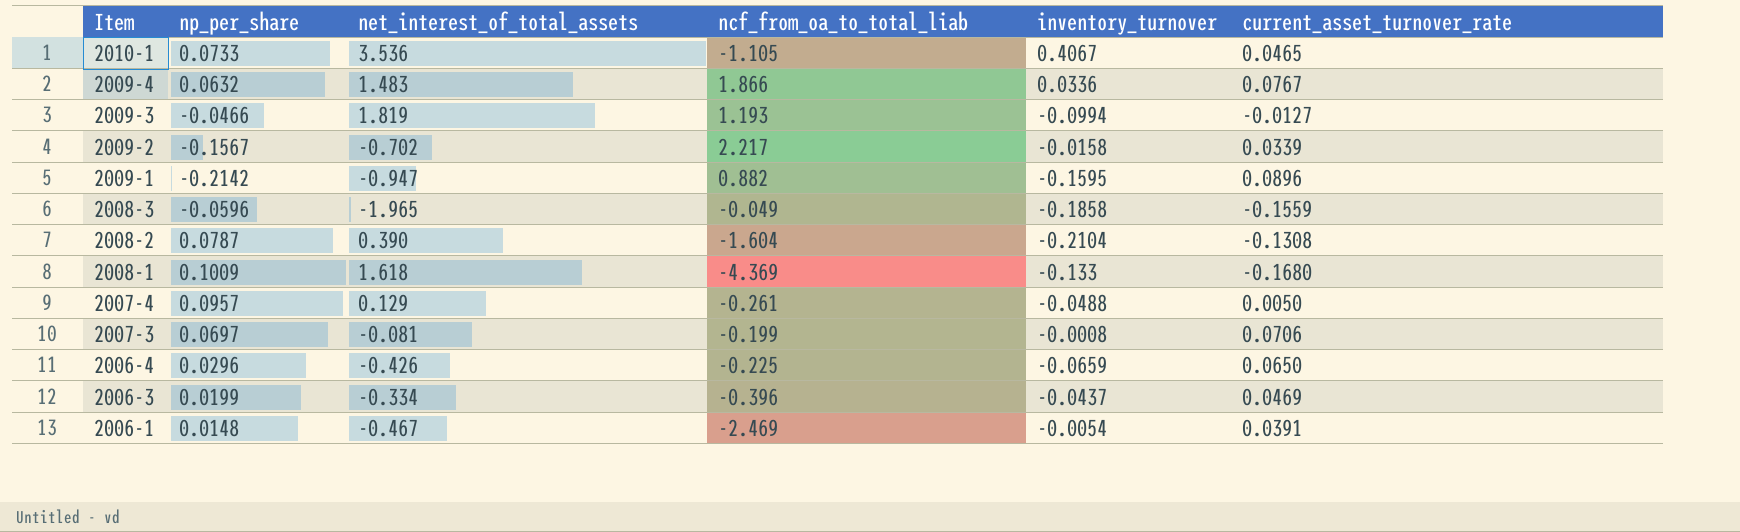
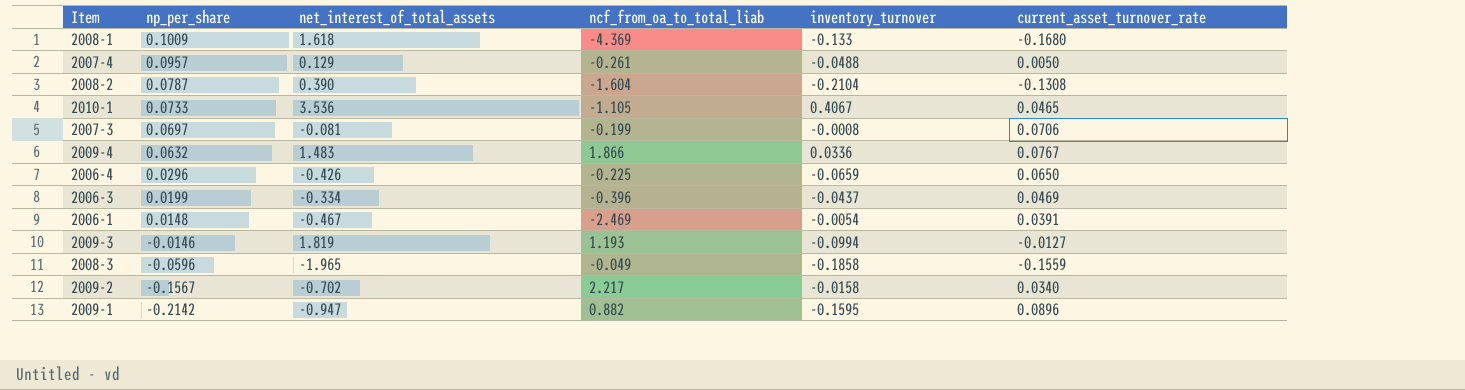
row order: Item descending -> np_per_share descending
2009-3 | np_per_share: -0.0466 -> -0.0146
2009-2 | current_asset_turnover_rate: 0.0339 -> 0.0340

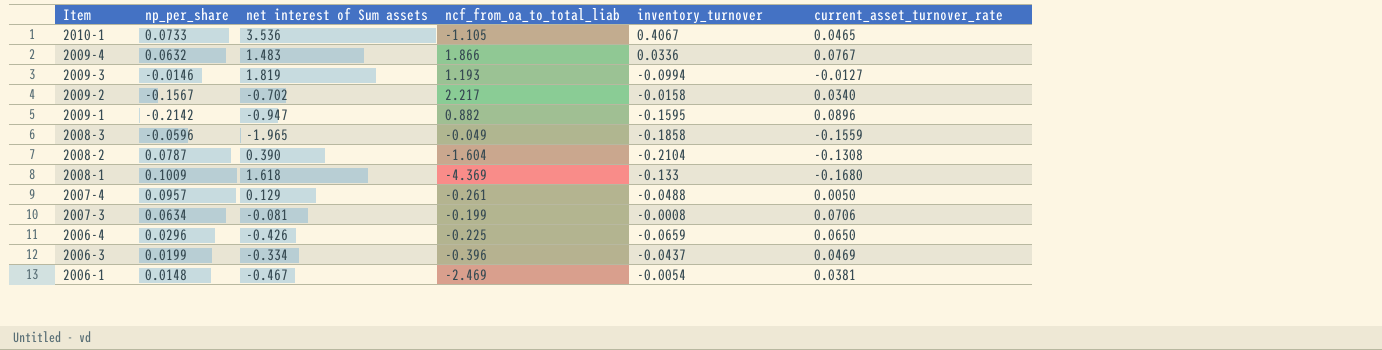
row order: np_per_share descending -> Item descending
column name: net_interest_of_total_assets -> net interest of Sum assets
2007-3 | np_per_share: 0.0697 -> 0.0634
2006-1 | current_asset_turnover_rate: 0.0391 -> 0.0381

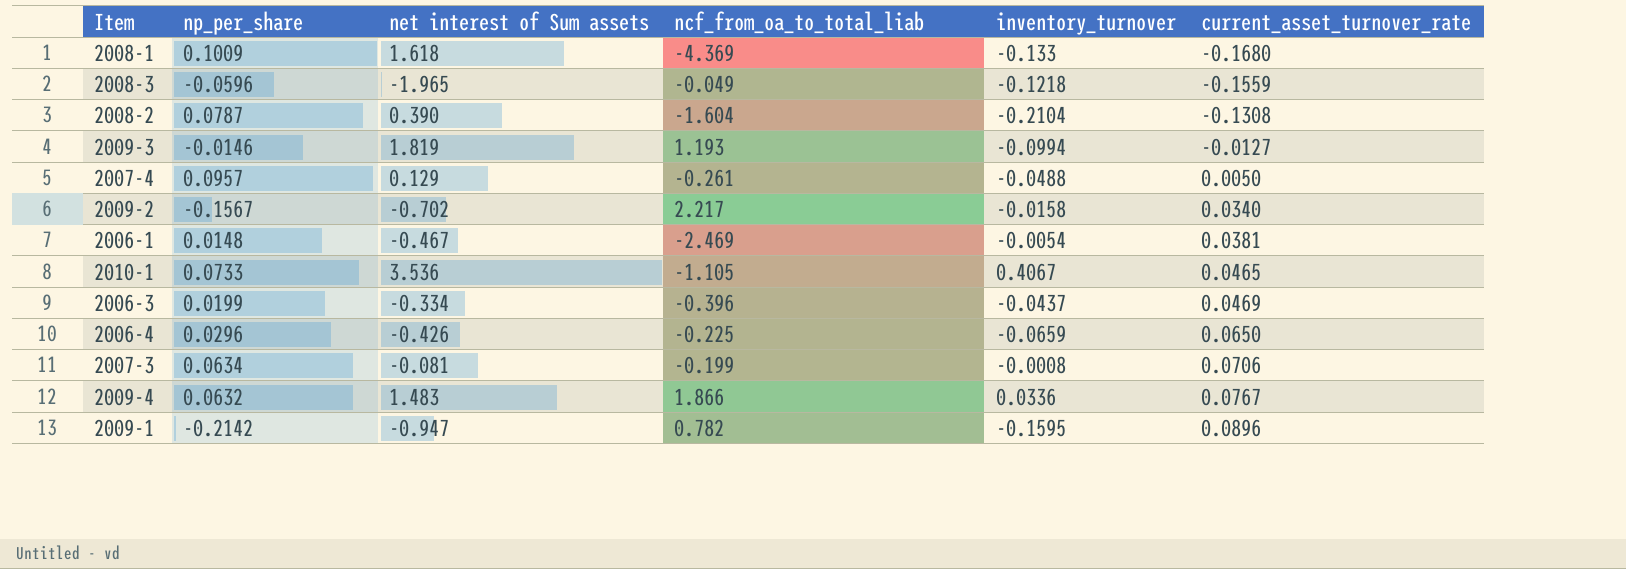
row order: Item descending -> current_asset_turnover_rate ascending
2008-3 | inventory_turnover: -0.1858 -> -0.1218
2009-1 | ncf_from_oa_to_total_liab: 0.882 -> 0.782

